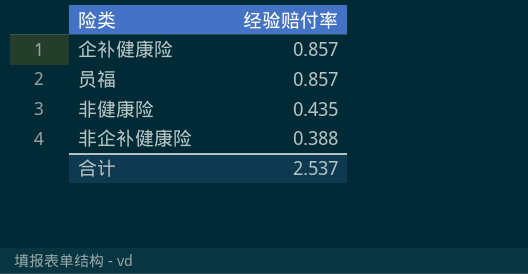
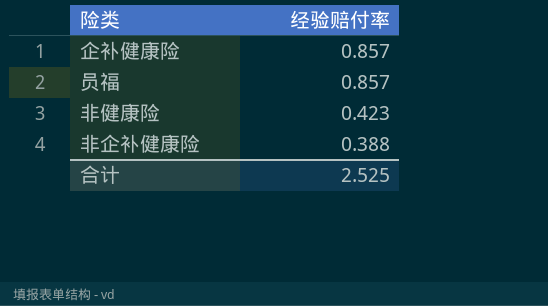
非健康险 | 经验赔付率: 0.435 -> 0.423
合计 | 经验赔付率: 2.537 -> 2.525

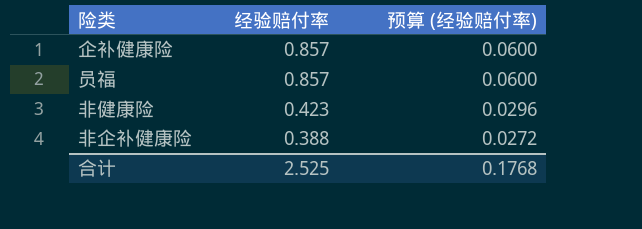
column 预算 (经验赔付率) | formula: none -> [经验赔付率] * 0.07

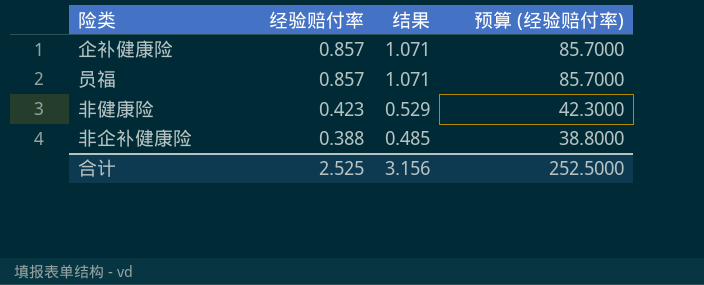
column 结果 | formula: none -> [经验赔付率] * 1.25
column 预算 (经验赔付率) | formula: [经验赔付率] * 0.07 -> [经验赔付率] * 100
合计 | 预算 (经验赔付率): 0.1768 -> 252.5000

